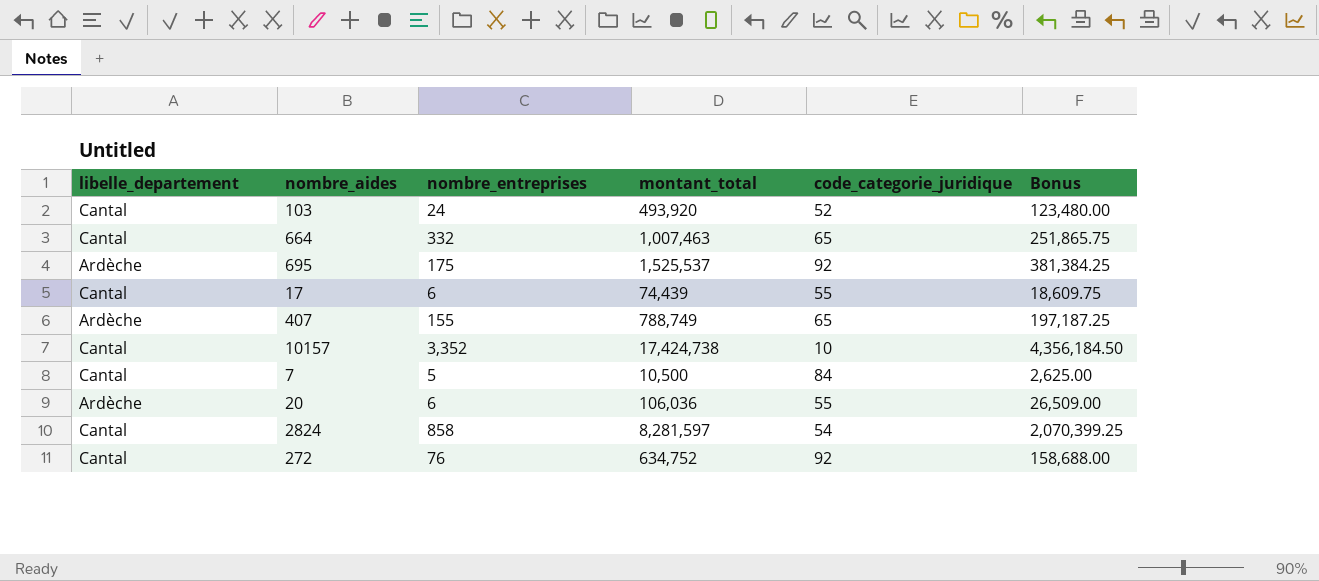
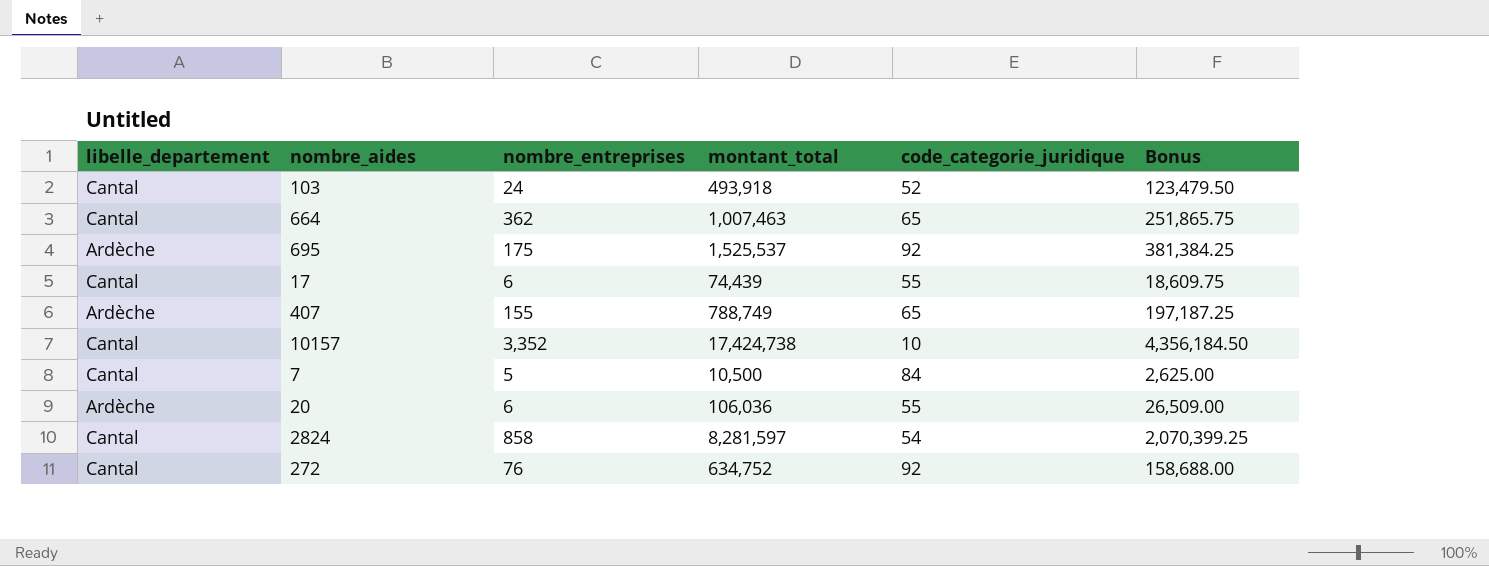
103 | montant_total: 493,920 -> 493,918
103 | Bonus: 123,480.00 -> 123,479.50
664 | nombre_entreprises: 332 -> 362

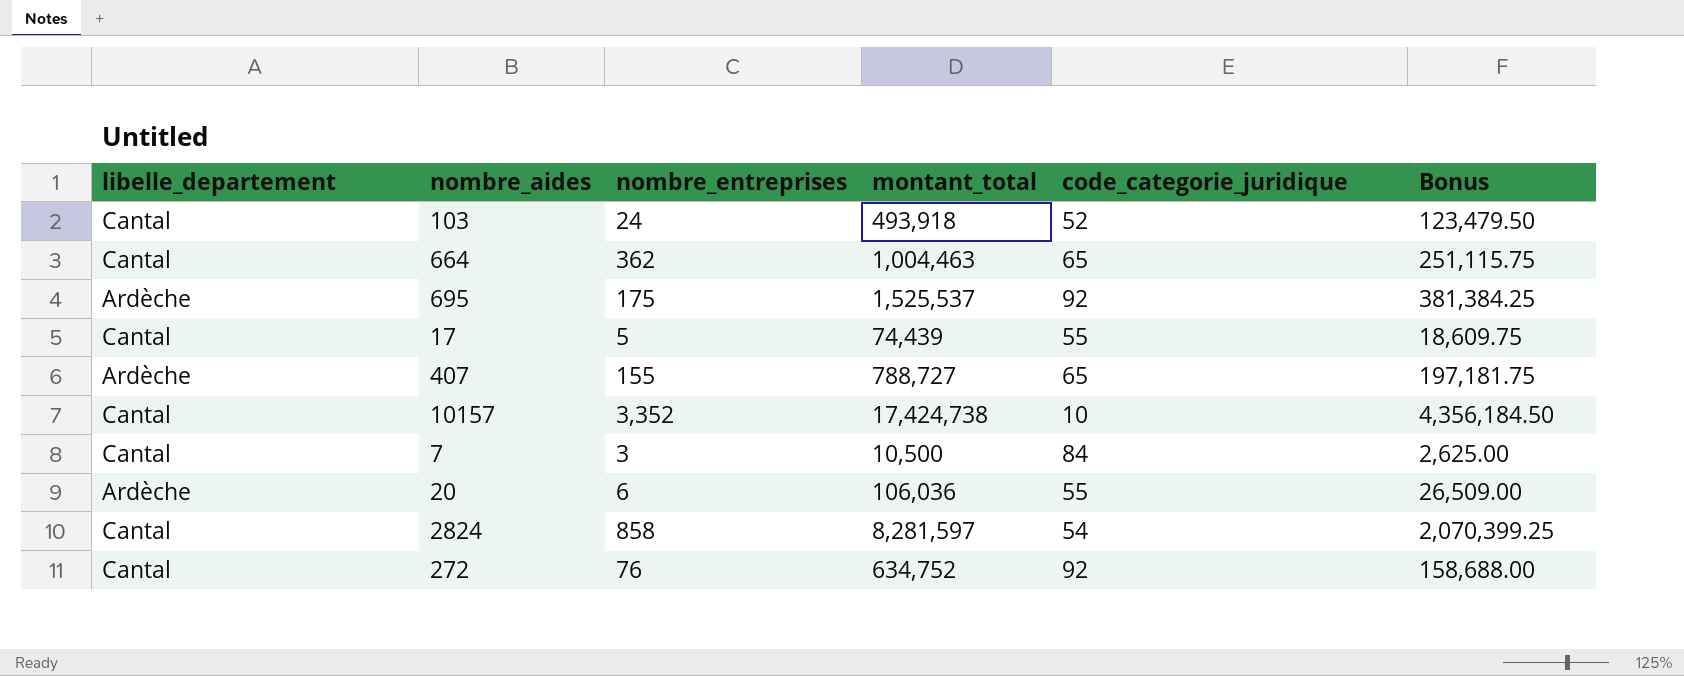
664 | montant_total: 1,007,463 -> 1,004,463
664 | Bonus: 251,865.75 -> 251,115.75
17 | nombre_entreprises: 6 -> 5
407 | montant_total: 788,749 -> 788,727
407 | Bonus: 197,187.25 -> 197,181.75
7 | nombre_entreprises: 5 -> 3

